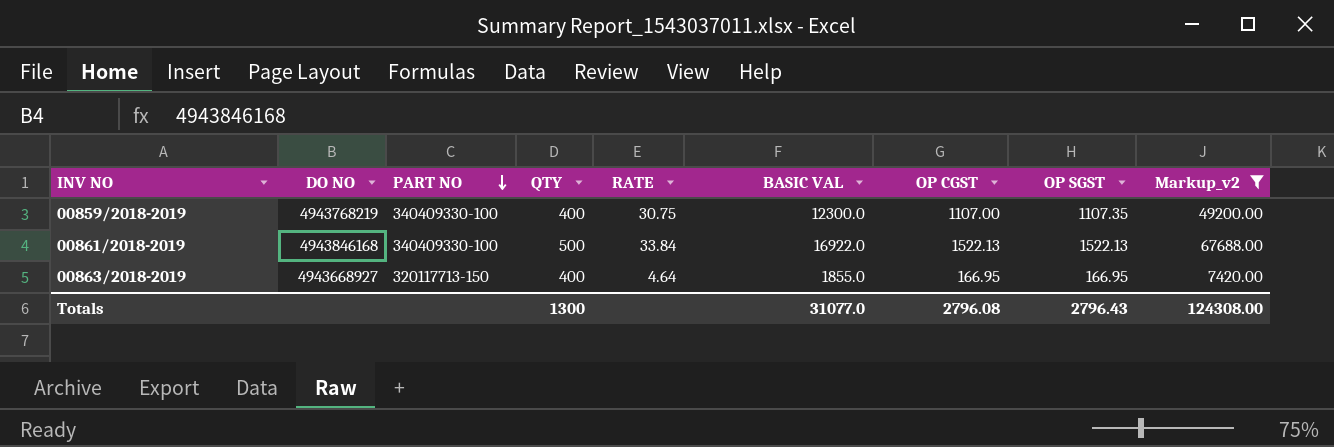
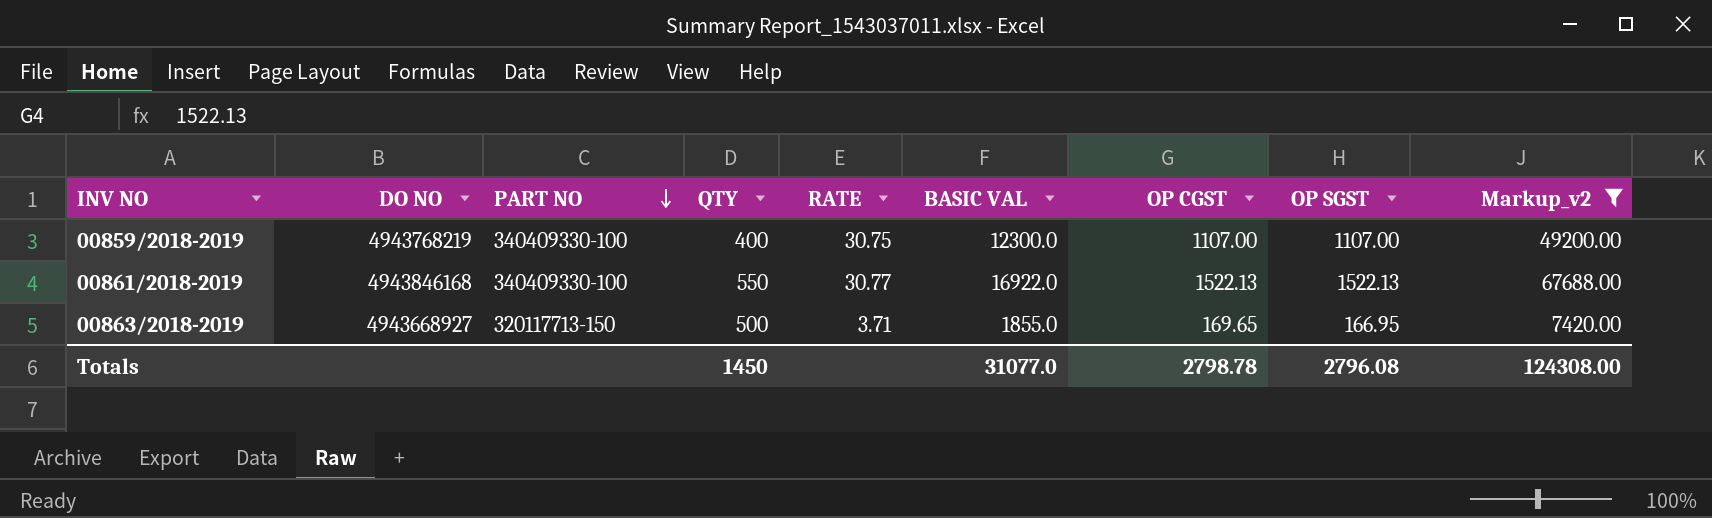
00859/2018-2019 | OP SGST: 1107.35 -> 1107.00
00861/2018-2019 | QTY: 500 -> 550
00861/2018-2019 | RATE: 33.84 -> 30.77
00863/2018-2019 | QTY: 400 -> 500
00863/2018-2019 | RATE: 4.64 -> 3.71
00863/2018-2019 | OP CGST: 166.95 -> 169.65
Totals | QTY: 1300 -> 1450
Totals | OP CGST: 2796.08 -> 2798.78
Totals | OP SGST: 2796.43 -> 2796.08

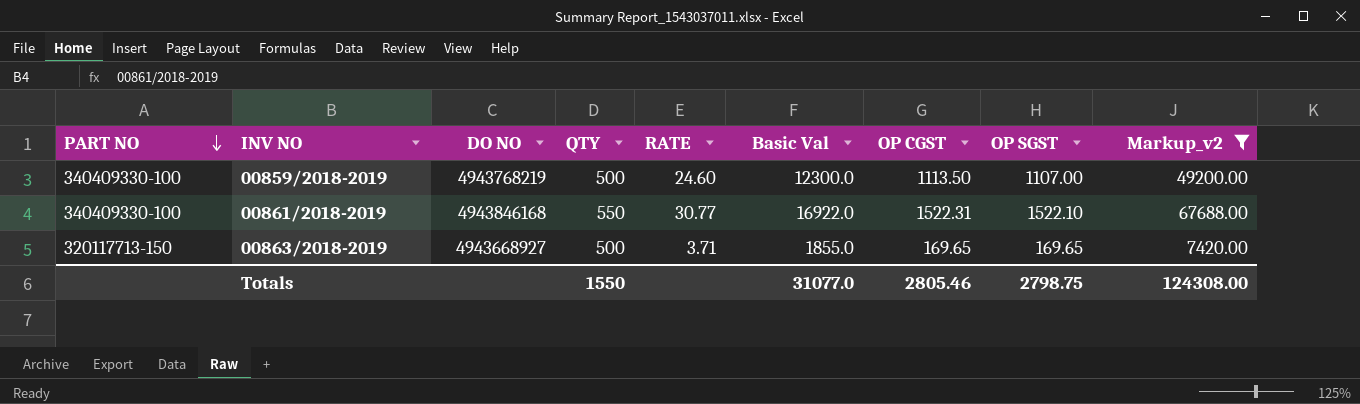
column PART NO | position: 3 -> 1
column name: BASIC VAL -> Basic Val
00859/2018-2019 | QTY: 400 -> 500
00859/2018-2019 | RATE: 30.75 -> 24.60
00859/2018-2019 | OP CGST: 1107.00 -> 1113.50
00861/2018-2019 | OP CGST: 1522.13 -> 1522.31
00861/2018-2019 | OP SGST: 1522.13 -> 1522.10
00863/2018-2019 | OP SGST: 166.95 -> 169.65
Totals | QTY: 1450 -> 1550
Totals | OP CGST: 2798.78 -> 2805.46
Totals | OP SGST: 2796.08 -> 2798.75

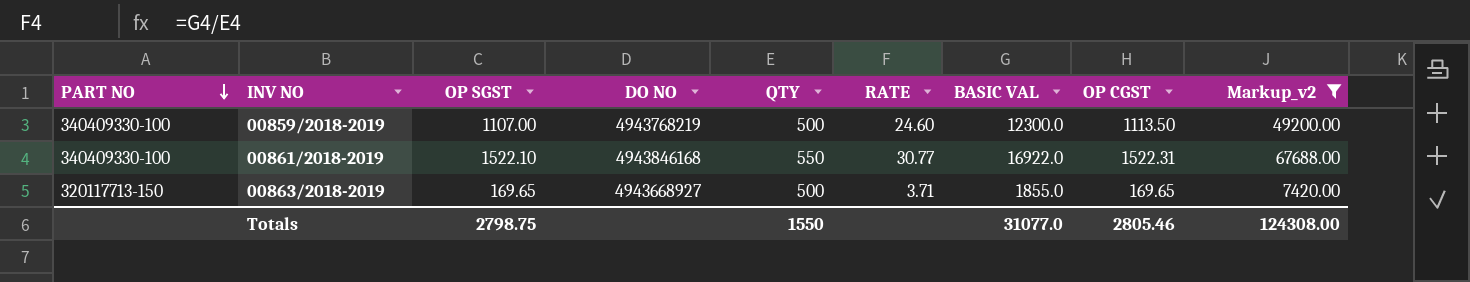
column OP SGST | position: 8 -> 3
column name: Basic Val -> BASIC VAL

